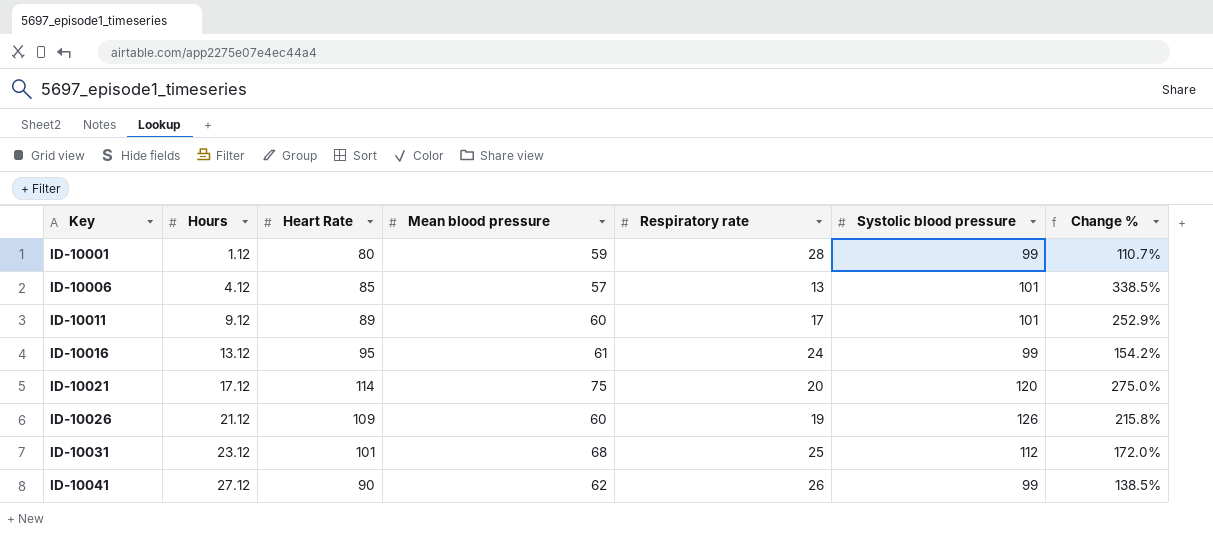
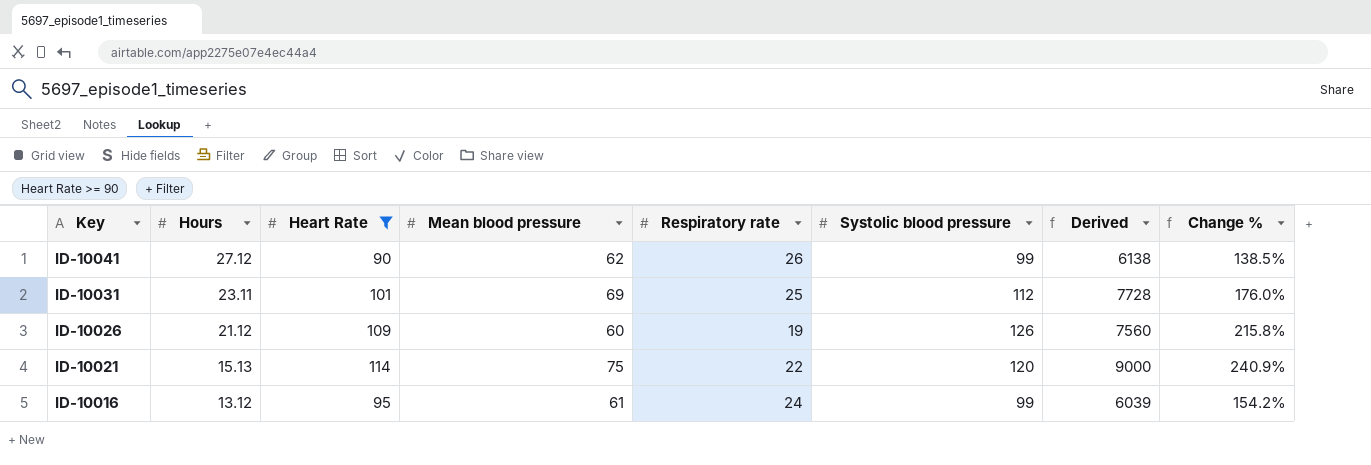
filter: none -> Heart Rate >= 90
row order: Key ascending -> Key descending
column Derived | formula: none -> [Mean blood pressure] * [Systolic blood pressure]
ID-10031 | Hours: 23.12 -> 23.11
ID-10031 | Mean blood pressure: 68 -> 69
ID-10031 | Change %: 172.0% -> 176.0%
ID-10021 | Hours: 17.12 -> 15.13
ID-10021 | Respiratory rate: 20 -> 22
ID-10021 | Change %: 275.0% -> 240.9%

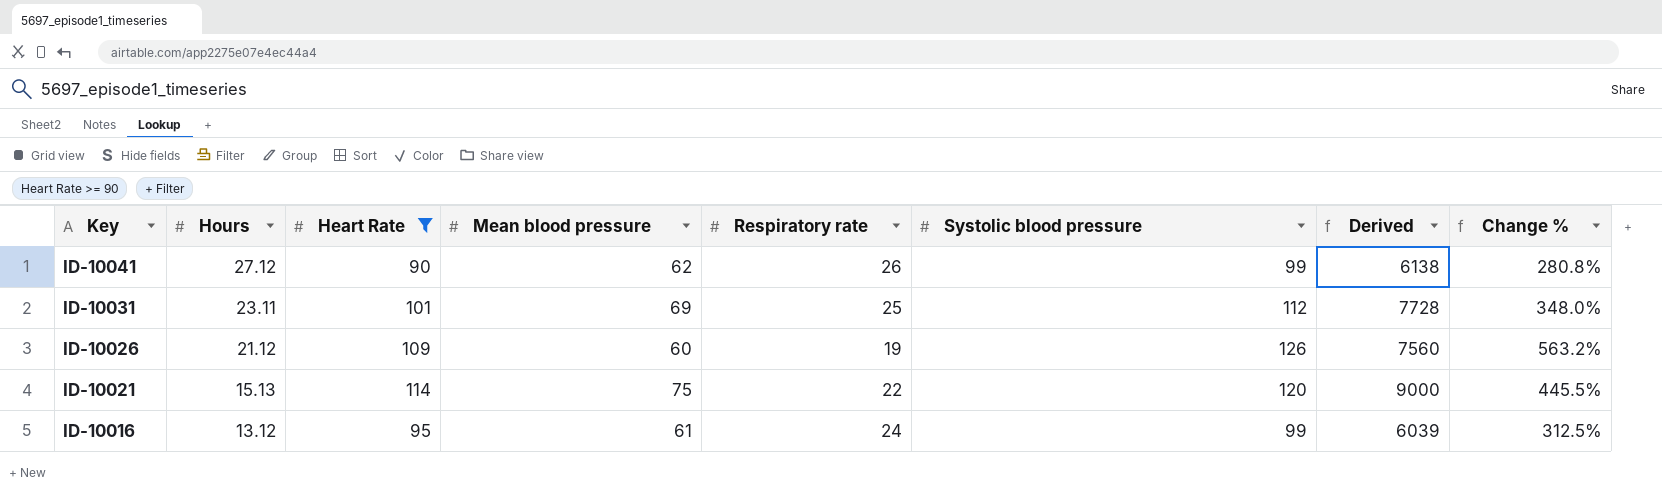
column Change % | formula: ([Mean blood pressure] - [Respiratory rate]) / [Respiratory rate] -> ([Systolic blood pressure] - [Respiratory rate]) / [Respiratory rate]

